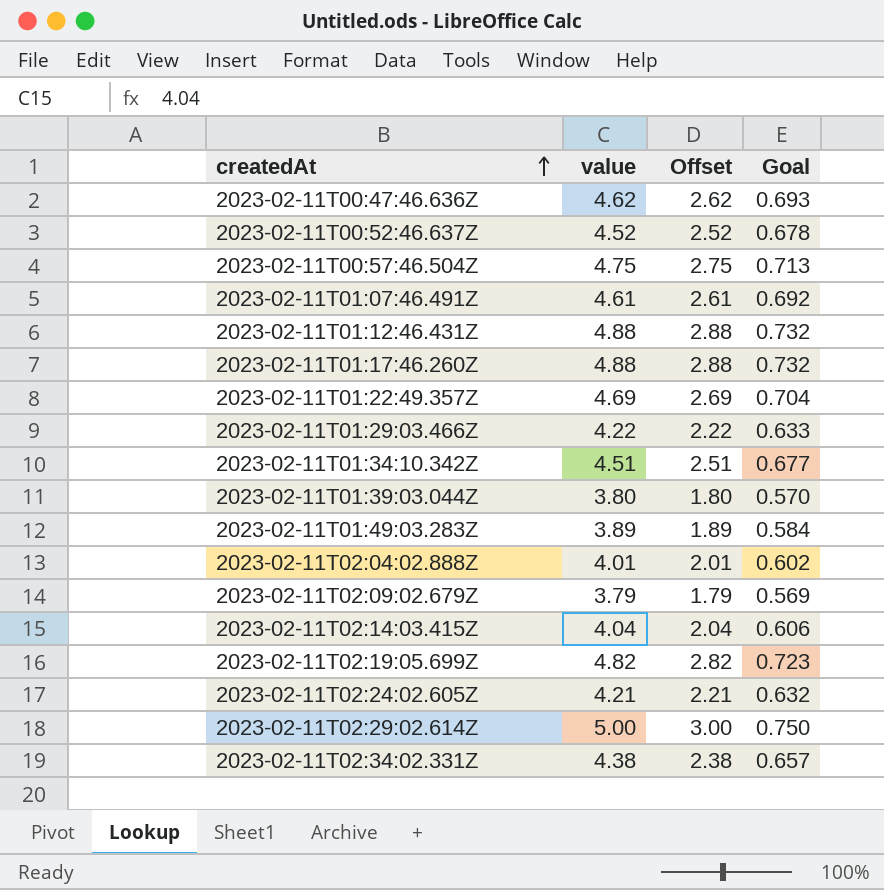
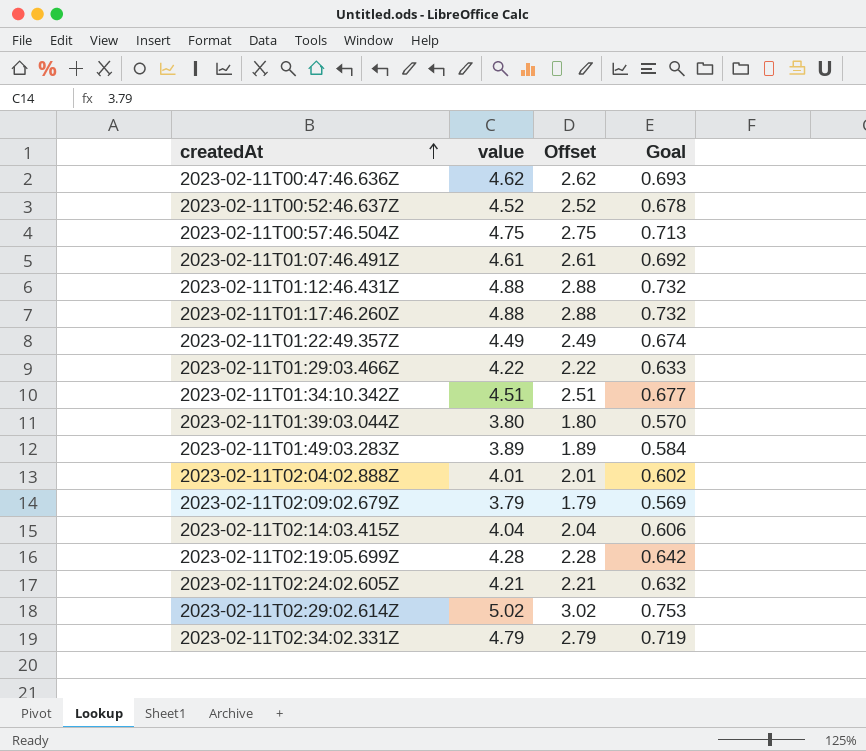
2023-02-11T01:22:49.357Z | value: 4.69 -> 4.49
2023-02-11T01:22:49.357Z | Offset: 2.69 -> 2.49
2023-02-11T01:22:49.357Z | Goal: 0.704 -> 0.674
2023-02-11T02:19:05.699Z | value: 4.82 -> 4.28
2023-02-11T02:19:05.699Z | Offset: 2.82 -> 2.28
2023-02-11T02:19:05.699Z | Goal: 0.723 -> 0.642
2023-02-11T02:29:02.614Z | value: 5.00 -> 5.02
2023-02-11T02:29:02.614Z | Offset: 3.00 -> 3.02
2023-02-11T02:29:02.614Z | Goal: 0.750 -> 0.753
2023-02-11T02:34:02.331Z | value: 4.38 -> 4.79
2023-02-11T02:34:02.331Z | Offset: 2.38 -> 2.79
2023-02-11T02:34:02.331Z | Goal: 0.657 -> 0.719

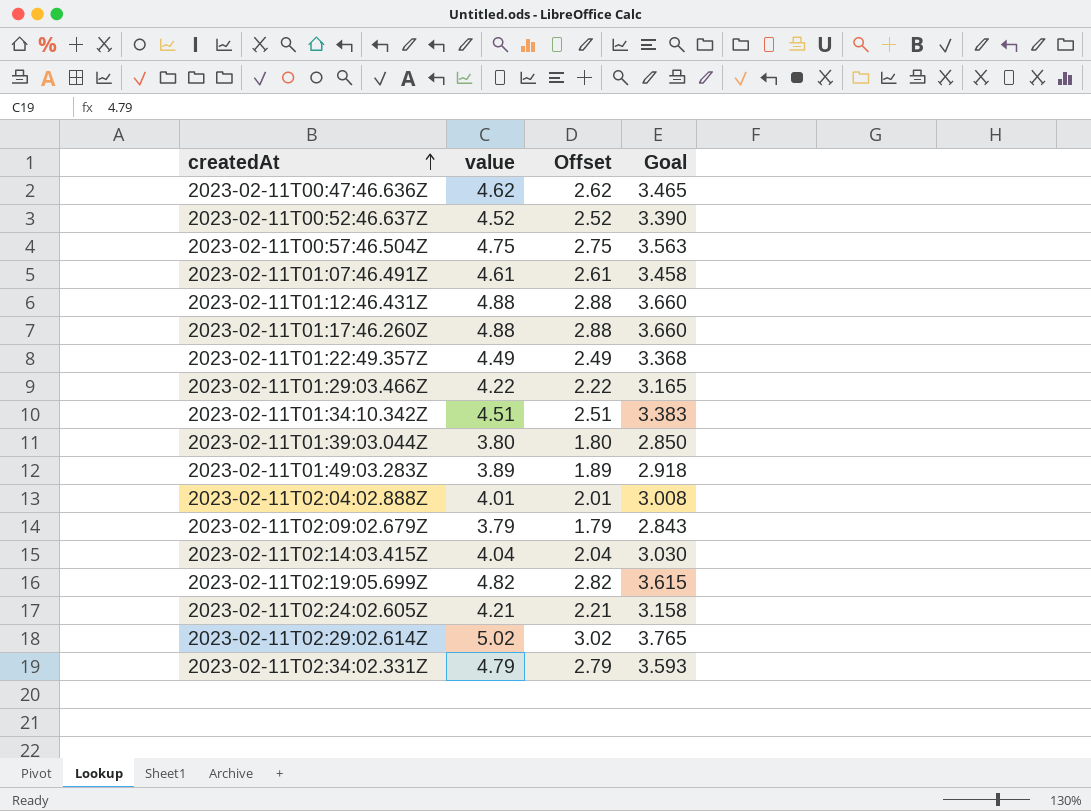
column Goal | formula: [value] * 0.15 -> [value] * 0.75
2023-02-11T02:19:05.699Z | value: 4.28 -> 4.82
2023-02-11T02:19:05.699Z | Offset: 2.28 -> 2.82

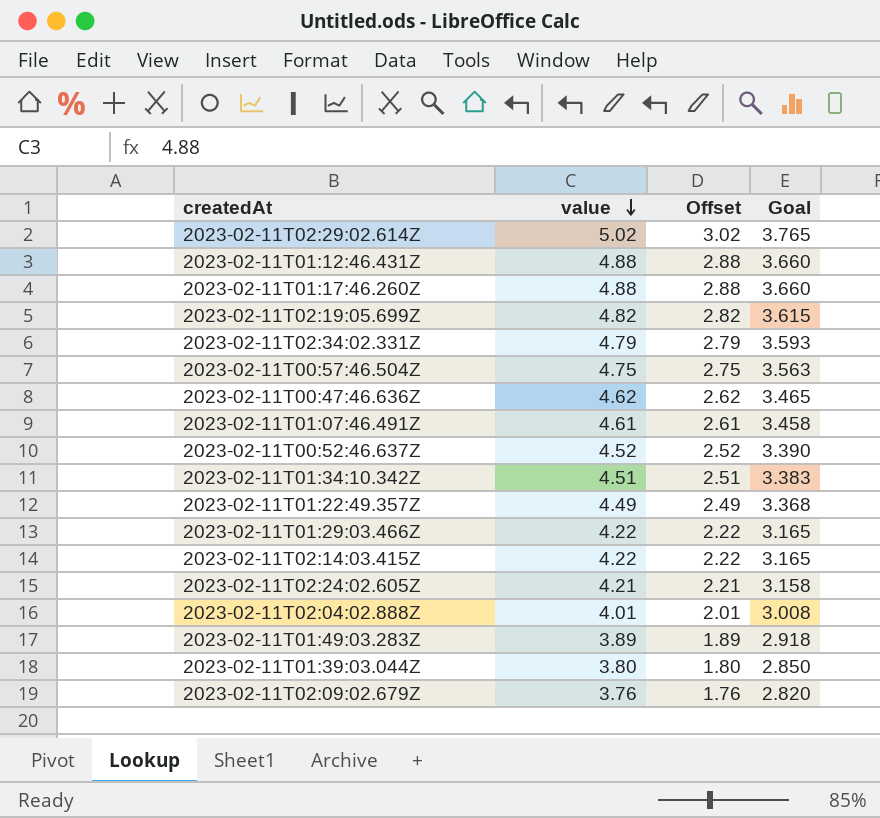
row order: createdAt ascending -> value descending
2023-02-11T02:14:03.415Z | value: 4.04 -> 4.22
2023-02-11T02:14:03.415Z | Offset: 2.04 -> 2.22
2023-02-11T02:14:03.415Z | Goal: 3.030 -> 3.165
2023-02-11T02:09:02.679Z | value: 3.79 -> 3.76
2023-02-11T02:09:02.679Z | Offset: 1.79 -> 1.76
2023-02-11T02:09:02.679Z | Goal: 2.843 -> 2.820

